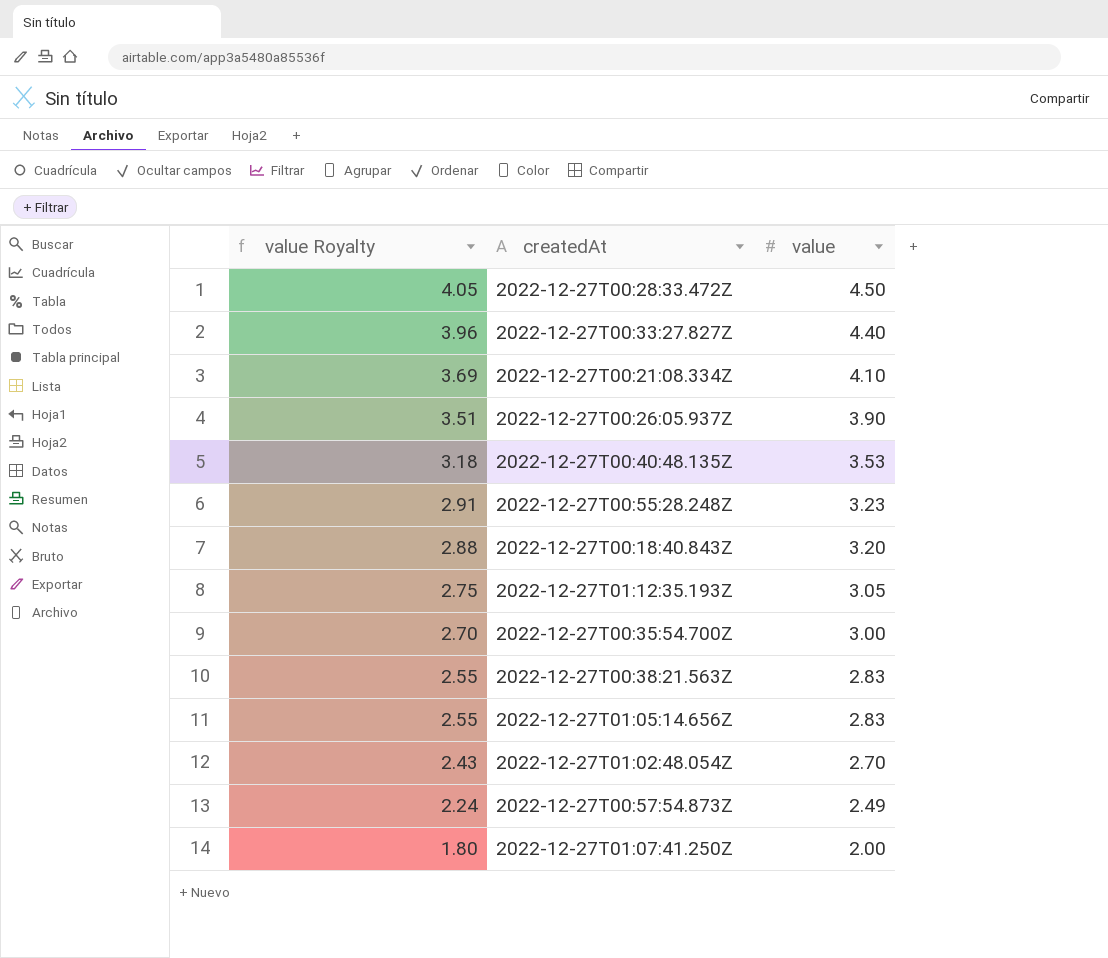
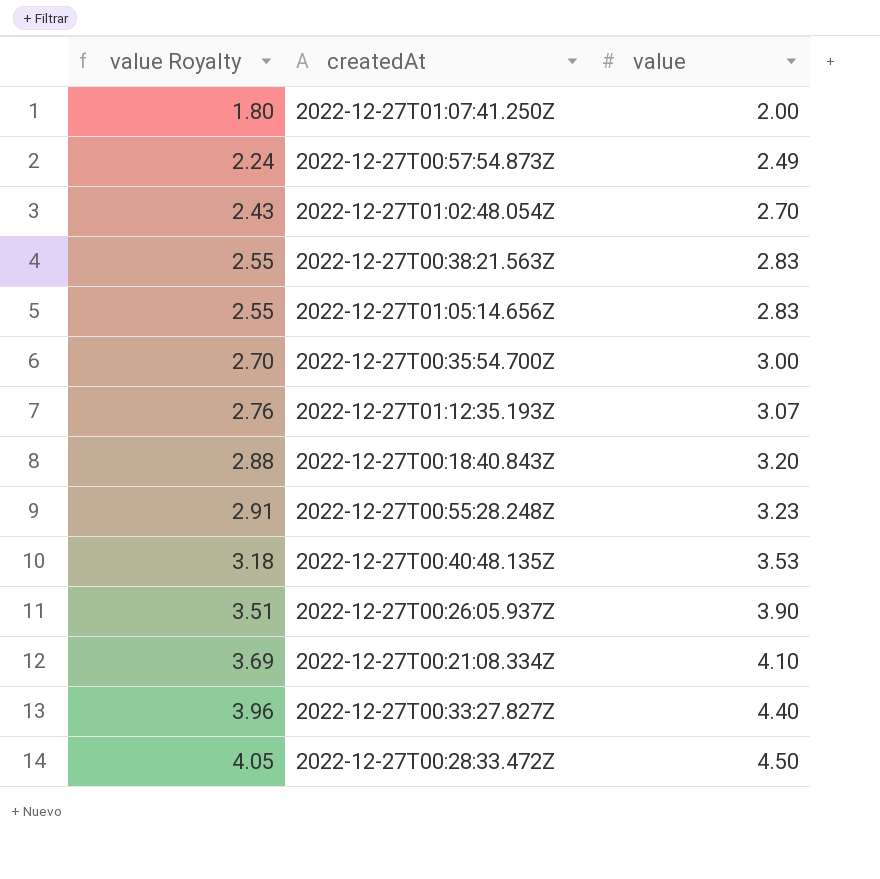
row order: value Royalty descending -> value Royalty ascending
2022-12-27T01:12:35.193Z | value Royalty: 2.75 -> 2.76
2022-12-27T01:12:35.193Z | value: 3.05 -> 3.07

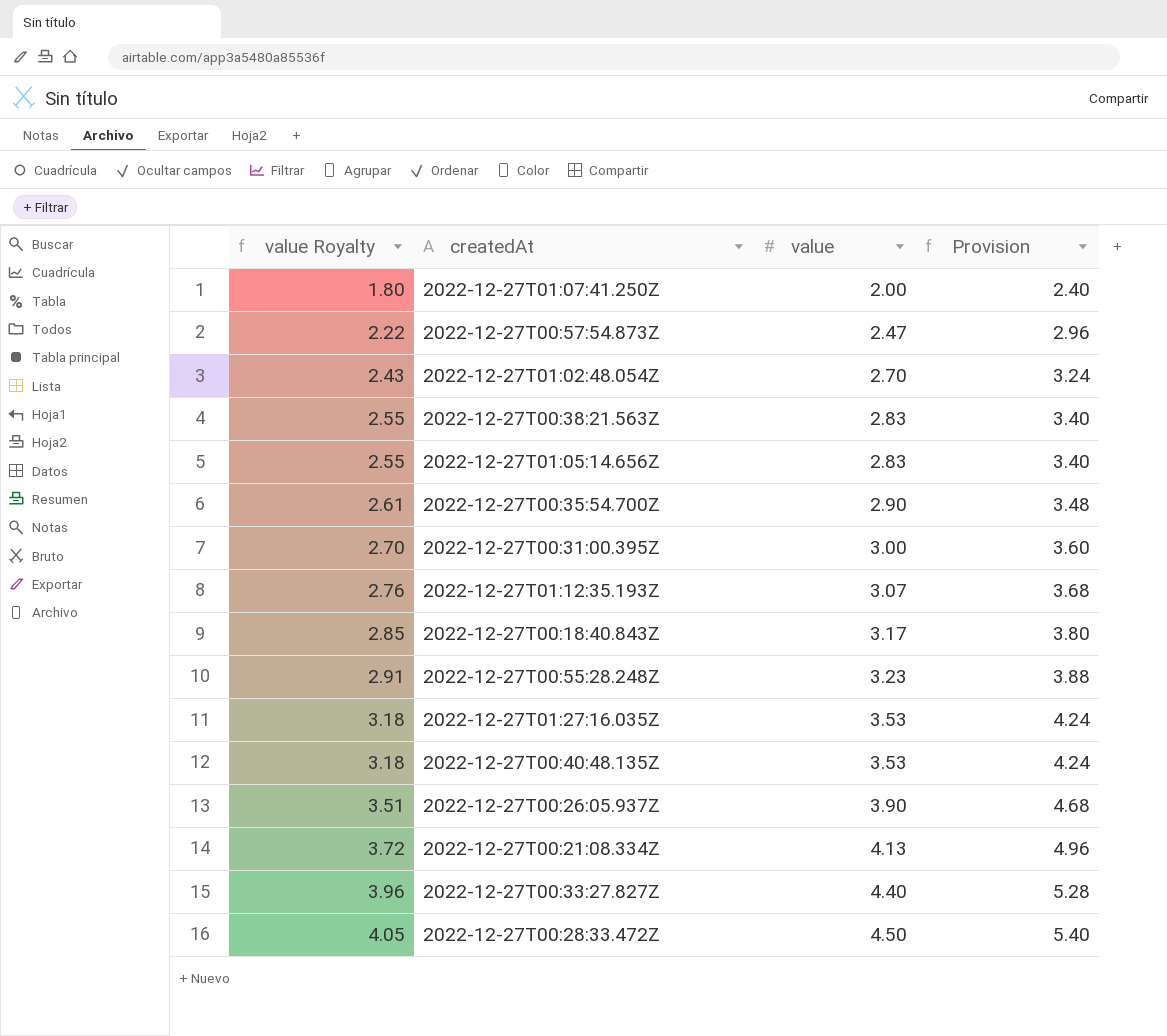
column Provision | formula: none -> [value] * 1.2
2022-12-27T00:57:54.873Z | value Royalty: 2.24 -> 2.22
2022-12-27T00:57:54.873Z | value: 2.49 -> 2.47
2022-12-27T00:35:54.700Z | value Royalty: 2.70 -> 2.61
2022-12-27T00:35:54.700Z | value: 3.00 -> 2.90
row 2022-12-27T00:31:00.395Z: none -> 2.70 | 3.00 | 3.60
2022-12-27T00:18:40.843Z | value Royalty: 2.88 -> 2.85
2022-12-27T00:18:40.843Z | value: 3.20 -> 3.17
row 2022-12-27T01:27:16.035Z: none -> 3.18 | 3.53 | 4.24
2022-12-27T00:21:08.334Z | value Royalty: 3.69 -> 3.72
2022-12-27T00:21:08.334Z | value: 4.10 -> 4.13

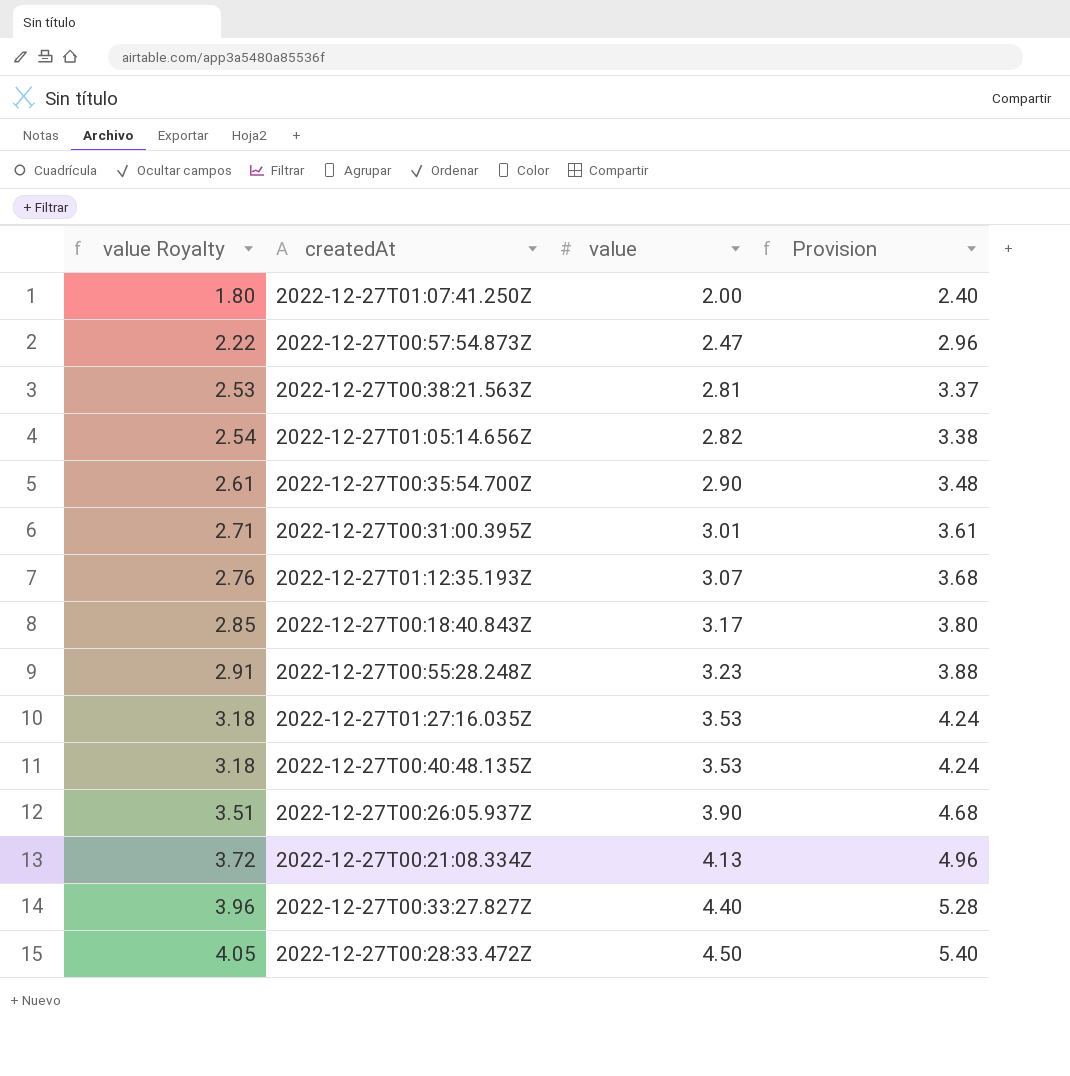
row 2022-12-27T01:02:48.054Z: 2.43 | 2.70 | 3.24 -> none
2022-12-27T00:38:21.563Z | value Royalty: 2.55 -> 2.53
2022-12-27T00:38:21.563Z | value: 2.83 -> 2.81
2022-12-27T00:38:21.563Z | Provision: 3.40 -> 3.37
2022-12-27T01:05:14.656Z | value Royalty: 2.55 -> 2.54
2022-12-27T01:05:14.656Z | value: 2.83 -> 2.82
2022-12-27T01:05:14.656Z | Provision: 3.40 -> 3.38
2022-12-27T00:31:00.395Z | value Royalty: 2.70 -> 2.71
2022-12-27T00:31:00.395Z | value: 3.00 -> 3.01
2022-12-27T00:31:00.395Z | Provision: 3.60 -> 3.61

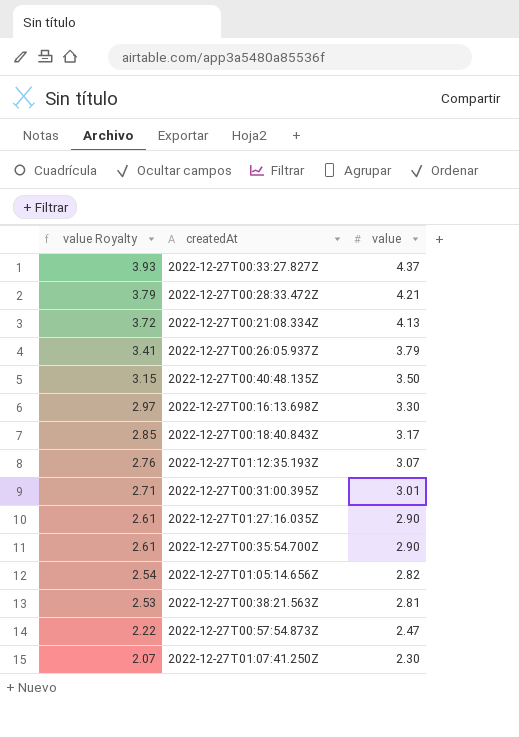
row order: value Royalty ascending -> value Royalty descending
column Provision | formula: [value] * 1.2 -> none
row 2022-12-27T00:55:28.248Z: 2.91 | 3.23 | 3.88 -> none
2022-12-27T00:33:27.827Z | value Royalty: 3.96 -> 3.93
2022-12-27T00:33:27.827Z | value: 4.40 -> 4.37
2022-12-27T00:28:33.472Z | value Royalty: 4.05 -> 3.79
2022-12-27T00:28:33.472Z | value: 4.50 -> 4.21
2022-12-27T00:26:05.937Z | value Royalty: 3.51 -> 3.41
2022-12-27T00:26:05.937Z | value: 3.90 -> 3.79
2022-12-27T00:40:48.135Z | value Royalty: 3.18 -> 3.15
2022-12-27T00:40:48.135Z | value: 3.53 -> 3.50
row 2022-12-27T00:16:13.698Z: none -> 2.97 | 3.30
2022-12-27T01:27:16.035Z | value Royalty: 3.18 -> 2.61
2022-12-27T01:27:16.035Z | value: 3.53 -> 2.90
2022-12-27T01:07:41.250Z | value Royalty: 1.80 -> 2.07
2022-12-27T01:07:41.250Z | value: 2.00 -> 2.30

